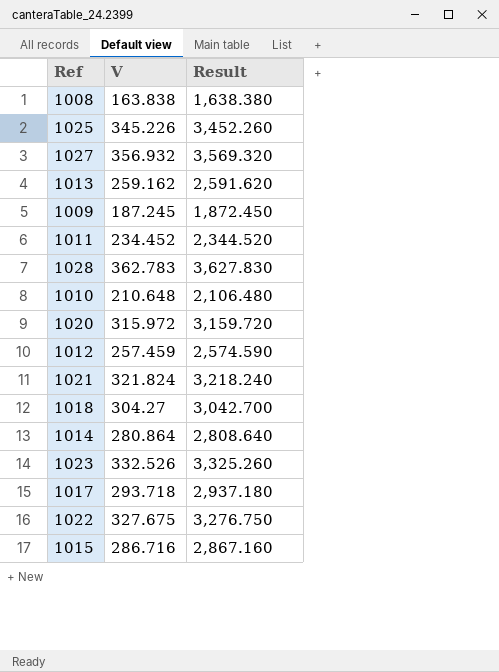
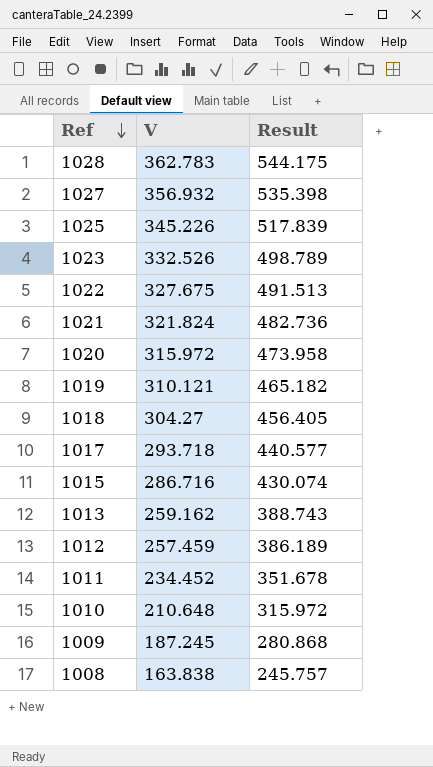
row order: none -> Ref descending
column Result | formula: [V] * 10 -> [V] * 1.5
row 1014: 280.864 | 2,808.640 -> none
row 1019: none -> 310.121 | 465.182

